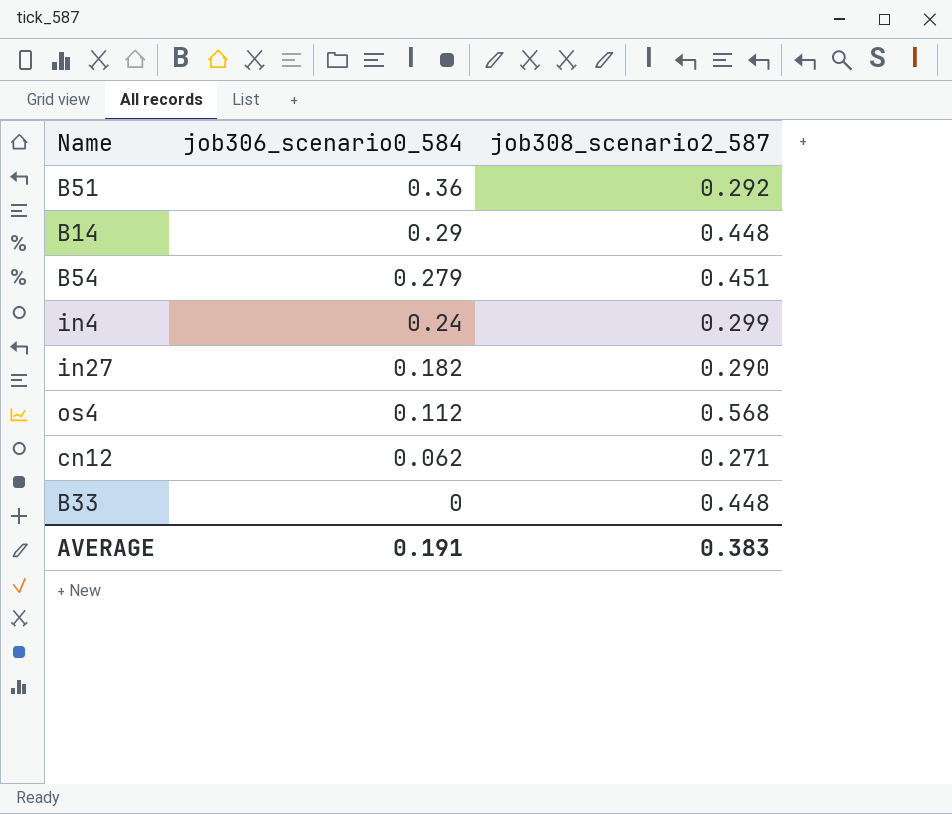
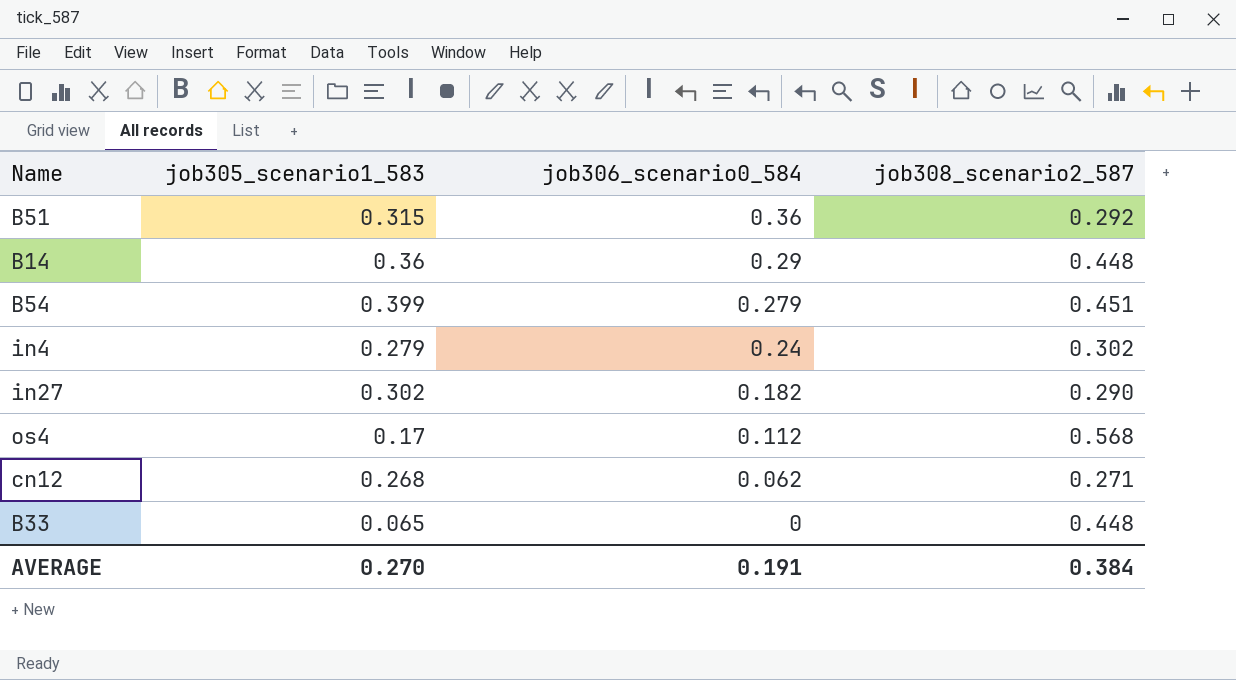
column job305_scenario1_583 | position: none -> 2
in4 | job308_scenario2_587: 0.299 -> 0.302
AVERAGE | job308_scenario2_587: 0.383 -> 0.384

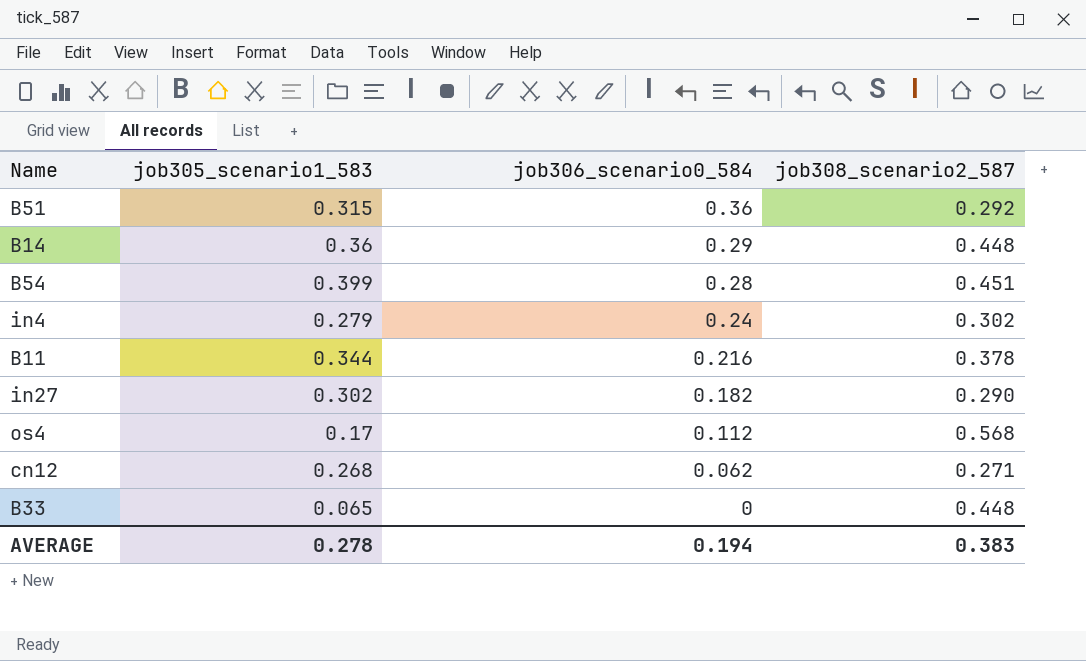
B54 | job306_scenario0_584: 0.279 -> 0.28
row B11: none -> 0.344 | 0.216 | 0.378
AVERAGE | job305_scenario1_583: 0.270 -> 0.278
AVERAGE | job306_scenario0_584: 0.191 -> 0.194
AVERAGE | job308_scenario2_587: 0.384 -> 0.383

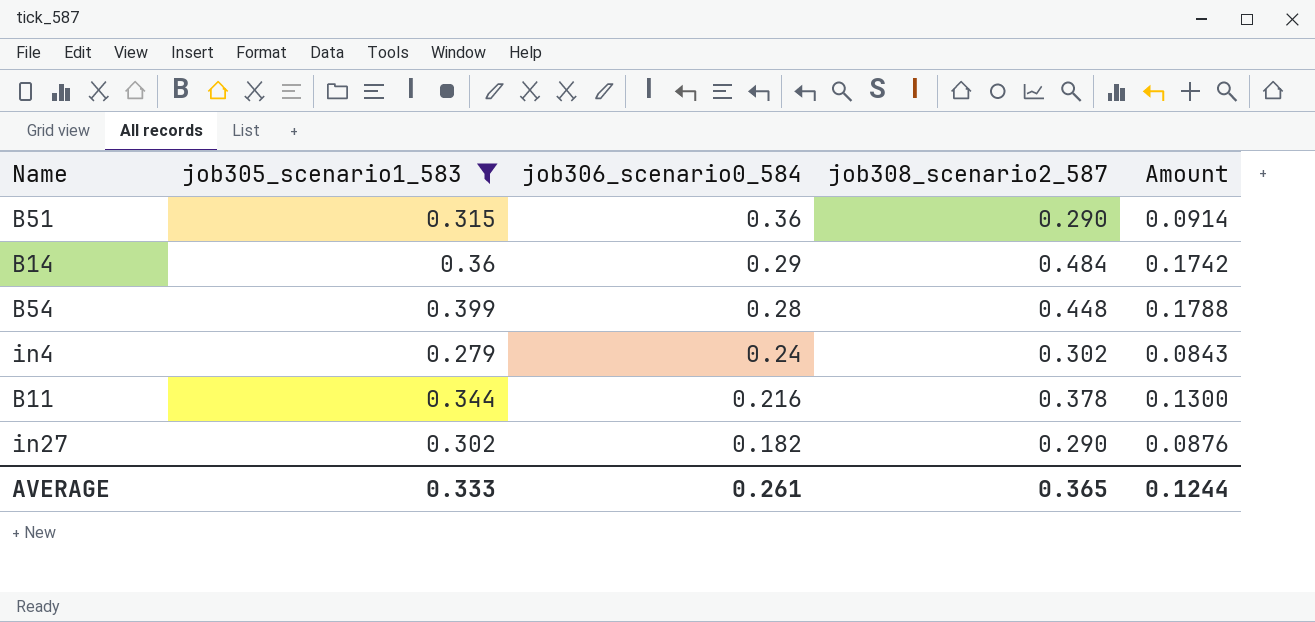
filter: none -> job305_scenario1_583 >= 0.279
column Amount | formula: none -> [job305_scenario1_583] * [job308_scenario2_587]
B51 | job308_scenario2_587: 0.292 -> 0.290
B14 | job308_scenario2_587: 0.448 -> 0.484
B54 | job308_scenario2_587: 0.451 -> 0.448
AVERAGE | job305_scenario1_583: 0.278 -> 0.333
AVERAGE | job306_scenario0_584: 0.194 -> 0.261
AVERAGE | job308_scenario2_587: 0.383 -> 0.365

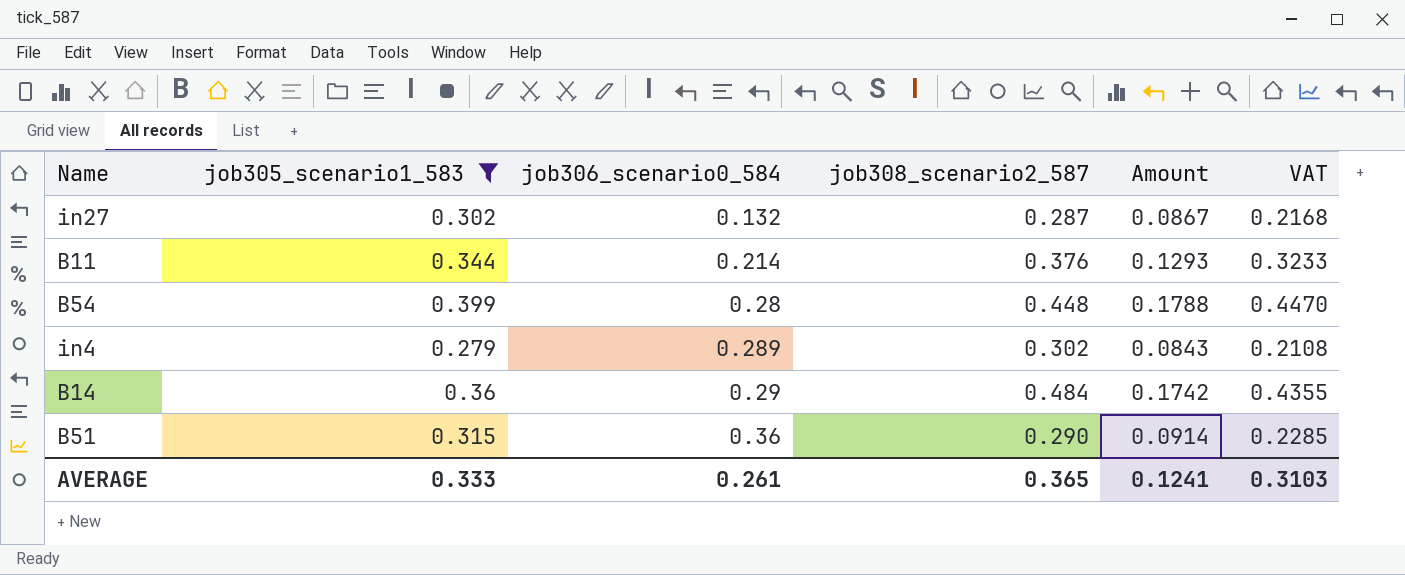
row order: job306_scenario0_584 descending -> job306_scenario0_584 ascending
column VAT | formula: none -> [Amount] * 2.5
in27 | job306_scenario0_584: 0.182 -> 0.132
in27 | job308_scenario2_587: 0.290 -> 0.287
in27 | Amount: 0.0876 -> 0.0867
B11 | job306_scenario0_584: 0.216 -> 0.214
B11 | job308_scenario2_587: 0.378 -> 0.376
B11 | Amount: 0.1300 -> 0.1293
in4 | job306_scenario0_584: 0.24 -> 0.289
AVERAGE | Amount: 0.1244 -> 0.1241

